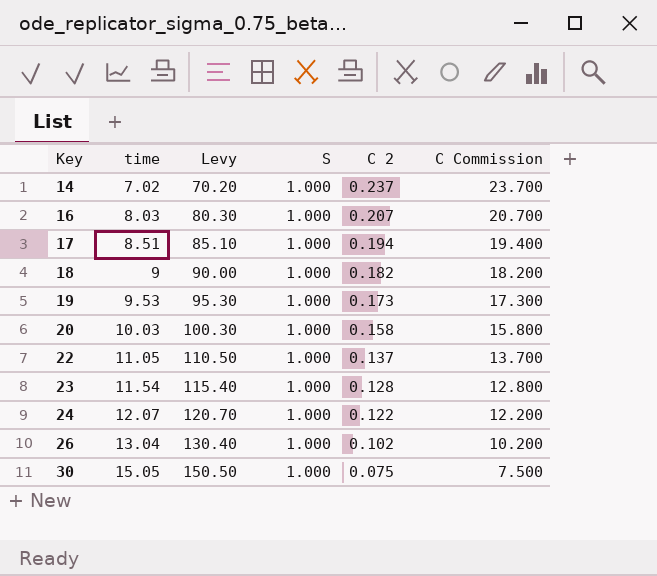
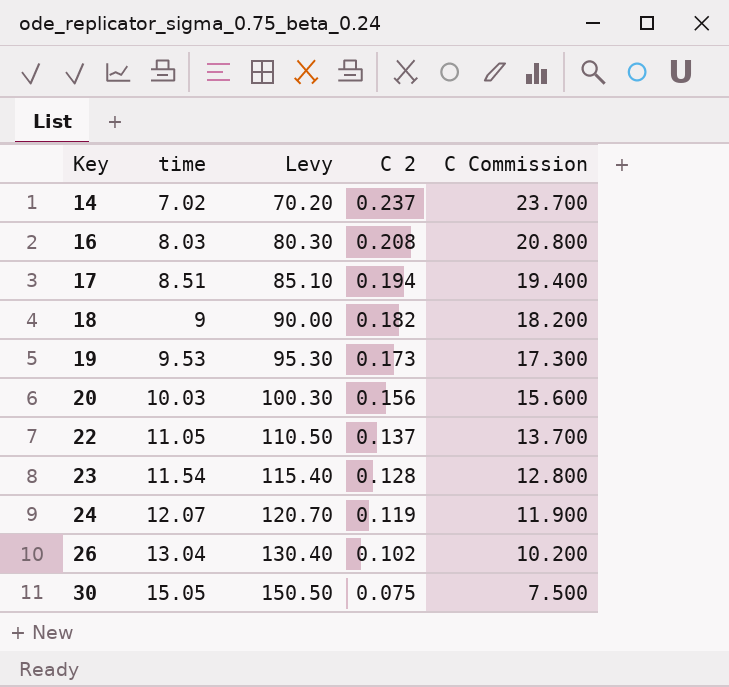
column S | position: 4 -> none
16 | C 2: 0.207 -> 0.208
16 | C Commission: 20.700 -> 20.800
20 | C 2: 0.158 -> 0.156
20 | C Commission: 15.800 -> 15.600
24 | C 2: 0.122 -> 0.119
24 | C Commission: 12.200 -> 11.900

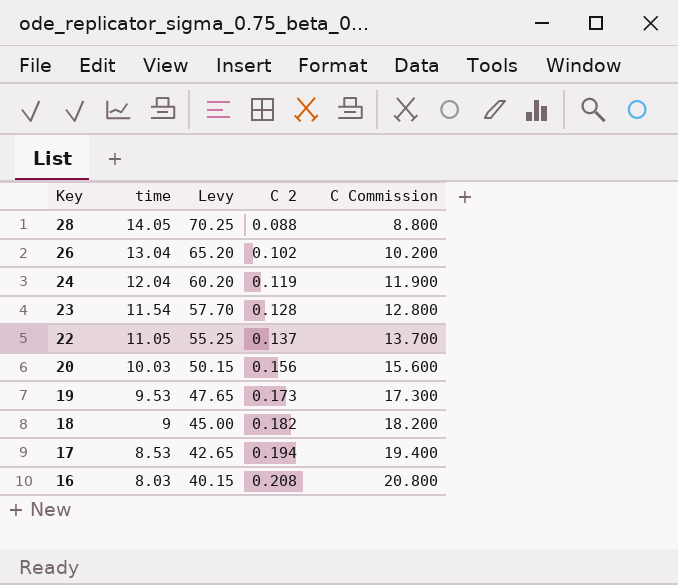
row order: Key ascending -> Key descending
column Levy | formula: [time] * 10 -> [time] * 5
row 14: 7.02 | 70.20 | 0.237 | 23.700 -> none
row 30: 15.05 | 150.50 | 0.075 | 7.500 -> none
row 28: none -> 14.05 | 70.25 | 0.088 | 8.800
24 | time: 12.07 -> 12.04
17 | time: 8.51 -> 8.53

